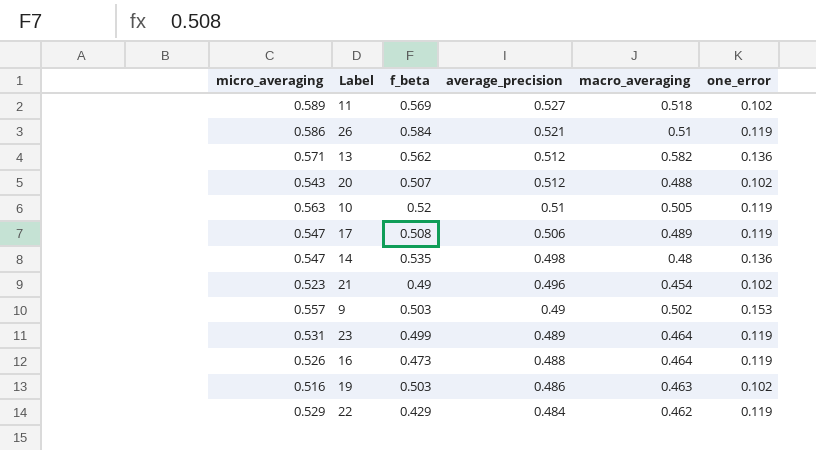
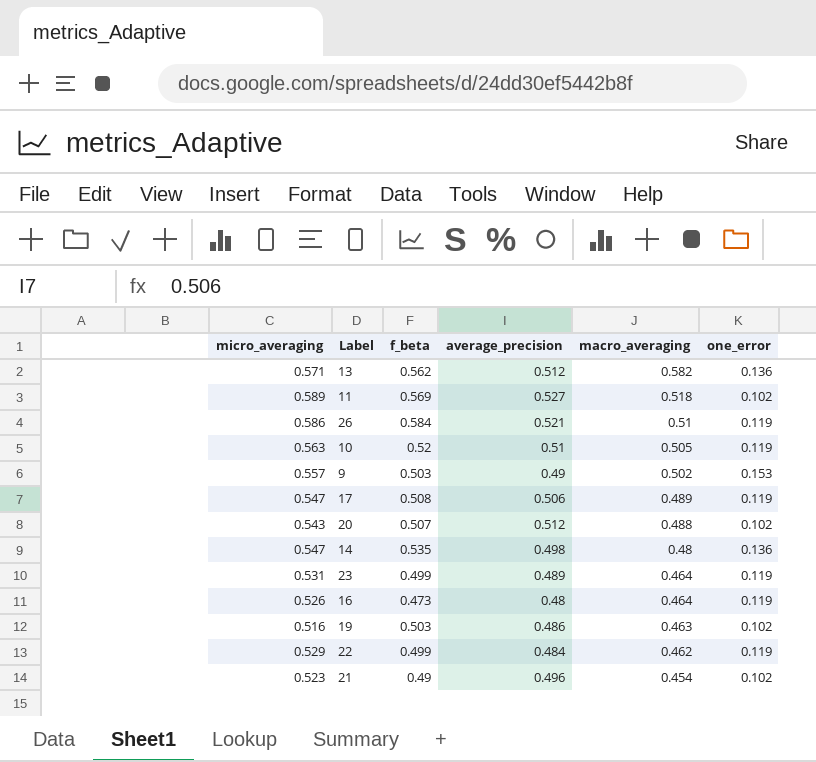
row order: average_precision descending -> macro_averaging descending
16 | average_precision: 0.488 -> 0.48
22 | f_beta: 0.429 -> 0.499

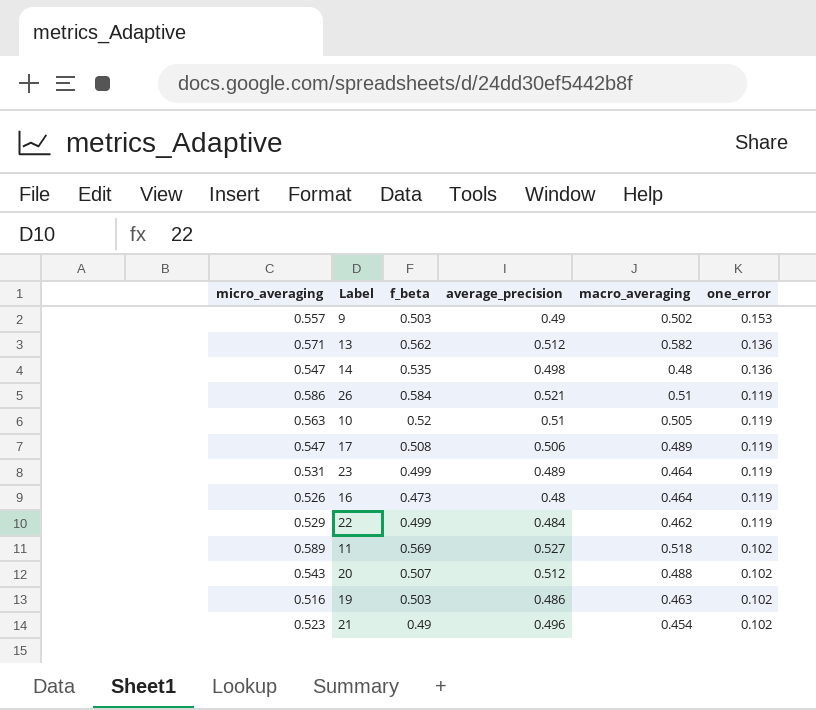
row order: macro_averaging descending -> one_error descending

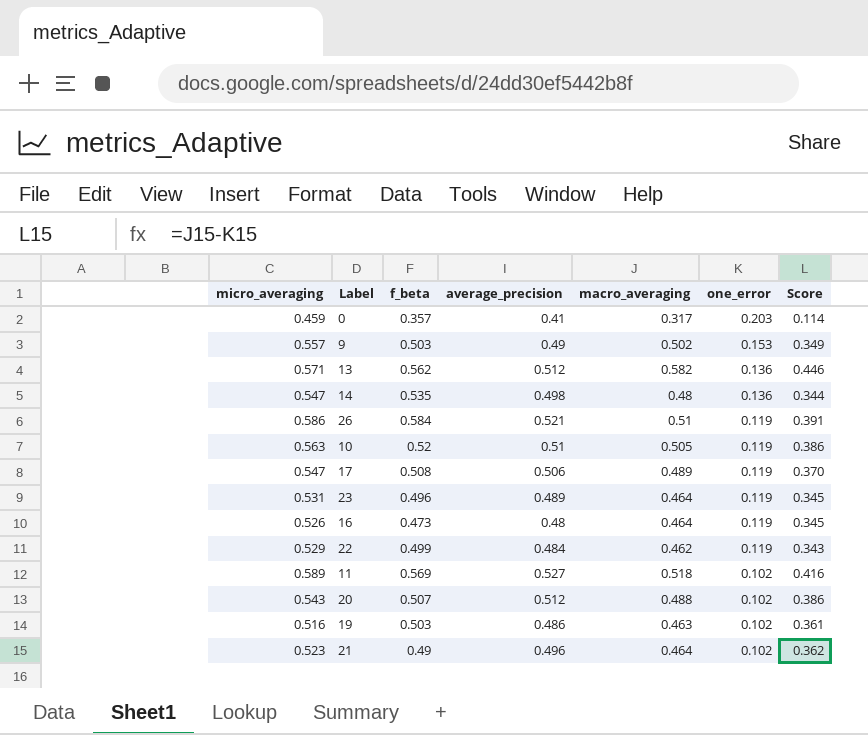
column Score | formula: none -> [macro_averaging] - [one_error]
row 0: none -> 0.459 | 0.357 | 0.41 | 0.317 | 0.203 | 0.114
23 | f_beta: 0.499 -> 0.496
21 | macro_averaging: 0.454 -> 0.464

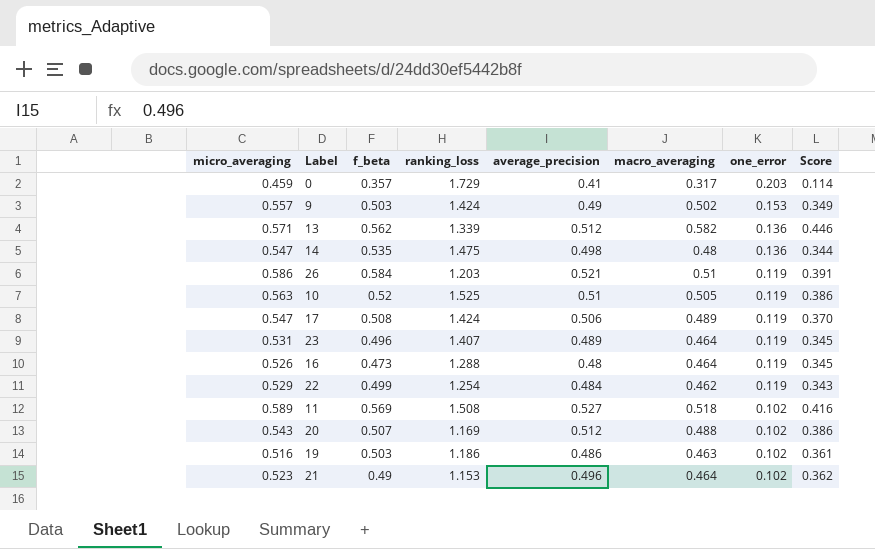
column ranking_loss | position: none -> 4

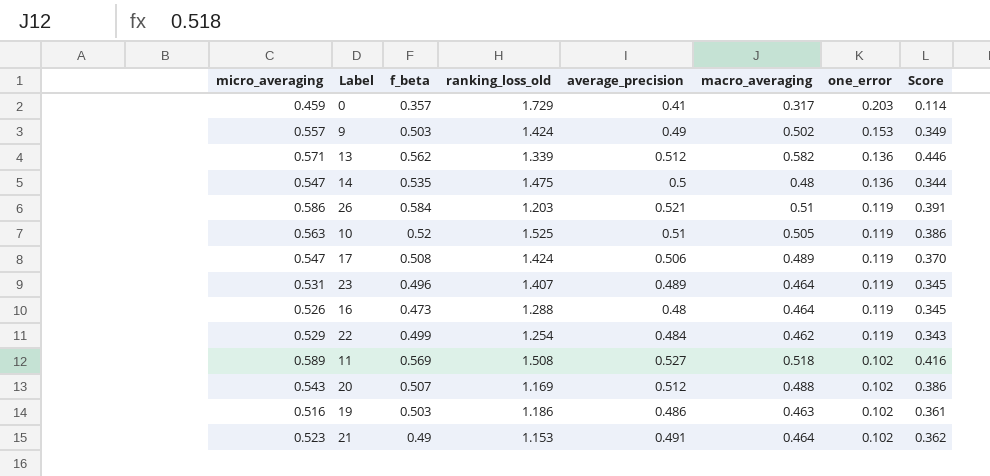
column name: ranking_loss -> ranking_loss_old
14 | average_precision: 0.498 -> 0.5
21 | average_precision: 0.496 -> 0.491

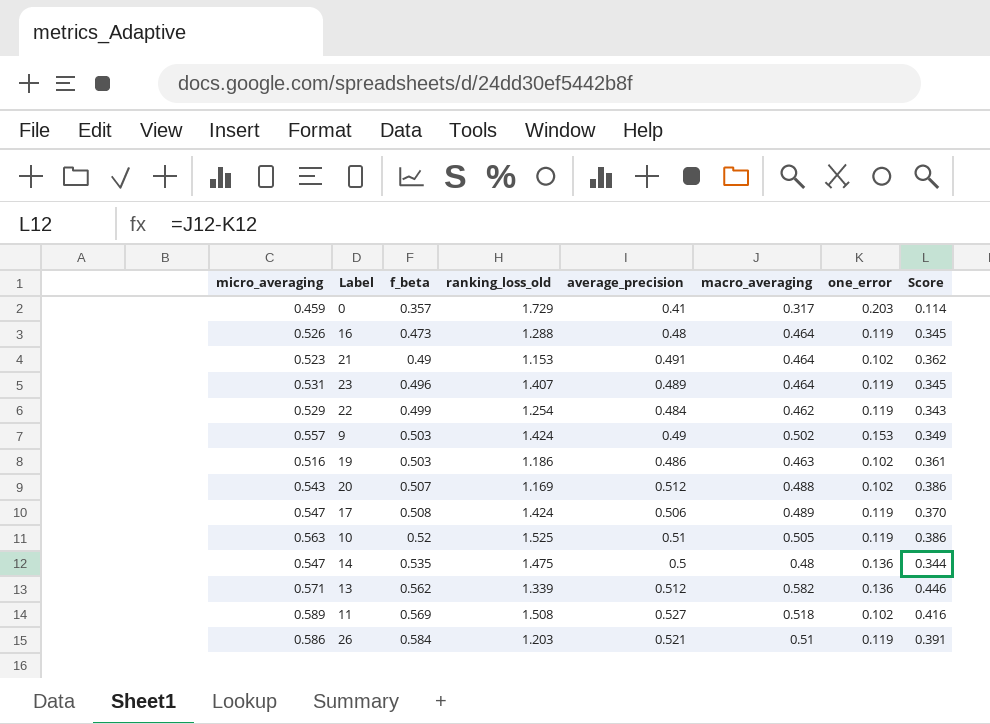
row order: one_error descending -> f_beta ascending

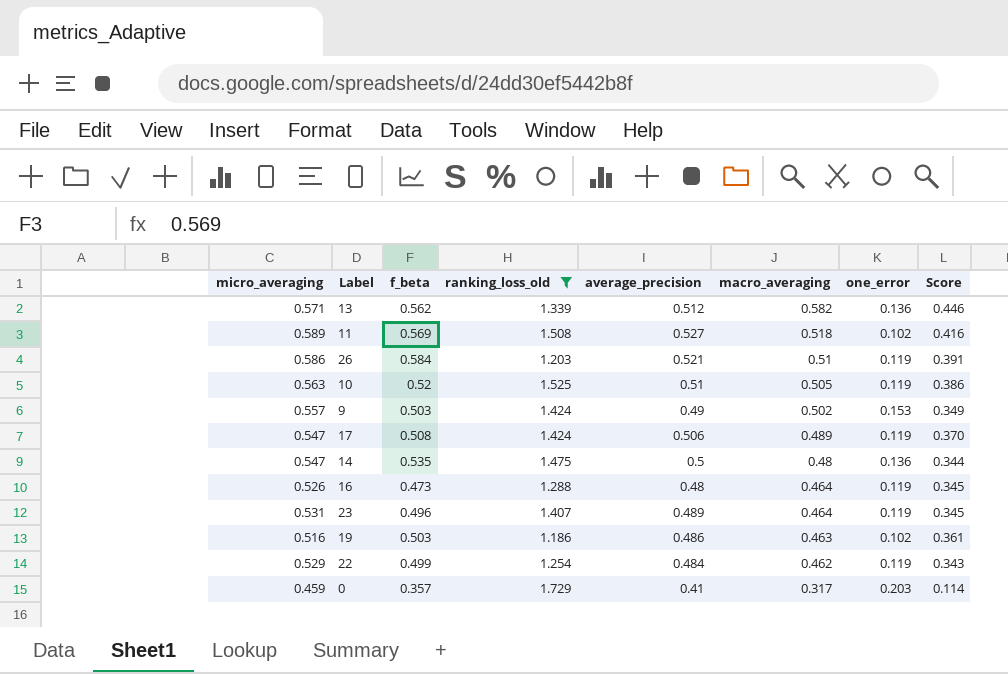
filter: none -> ranking_loss_old >= 1.186
row order: f_beta ascending -> macro_averaging descending

